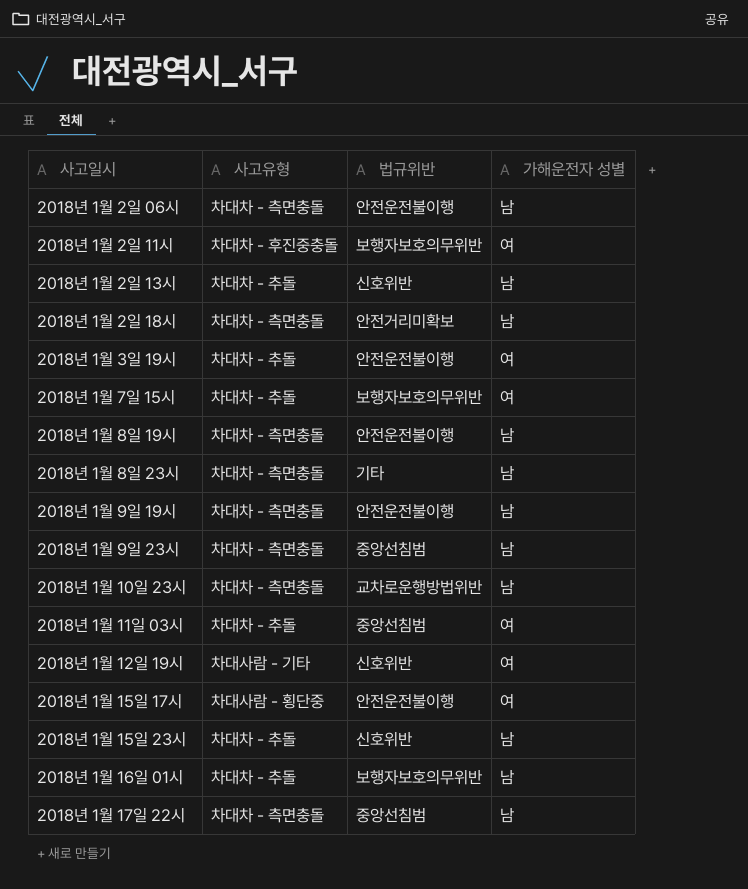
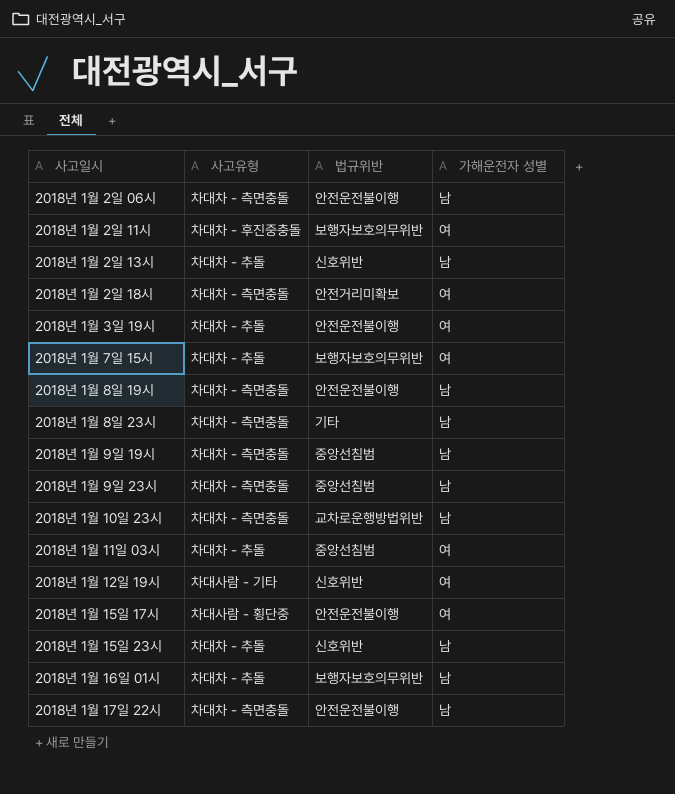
2018년 1월 2일 18시 | 가해운전자 성별: 남 -> 여
2018년 1월 9일 19시 | 법규위반: 안전운전불이행 -> 중앙선침범
2018년 1월 17일 22시 | 법규위반: 중앙선침범 -> 안전운전불이행

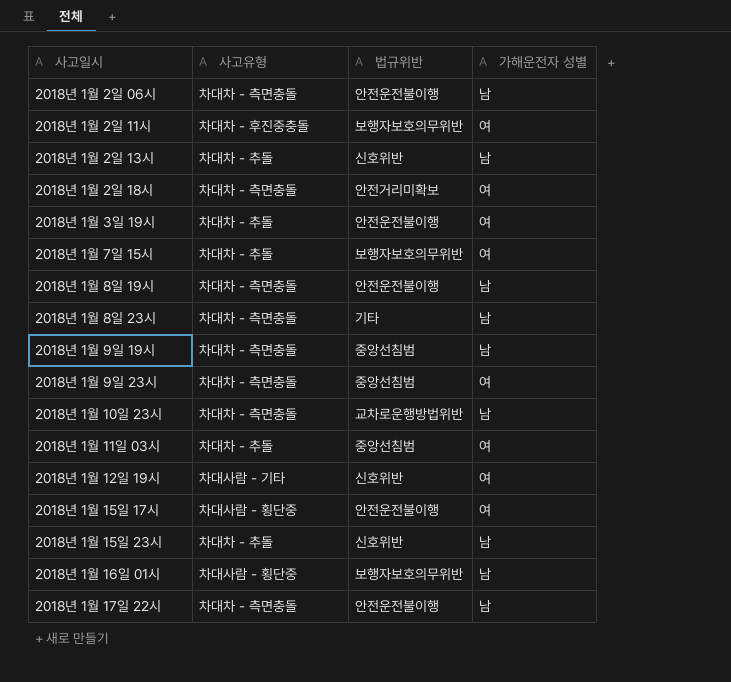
2018년 1월 9일 23시 | 가해운전자 성별: 남 -> 여
2018년 1월 16일 01시 | 사고유형: 차대차 - 추돌 -> 차대사람 - 횡단중

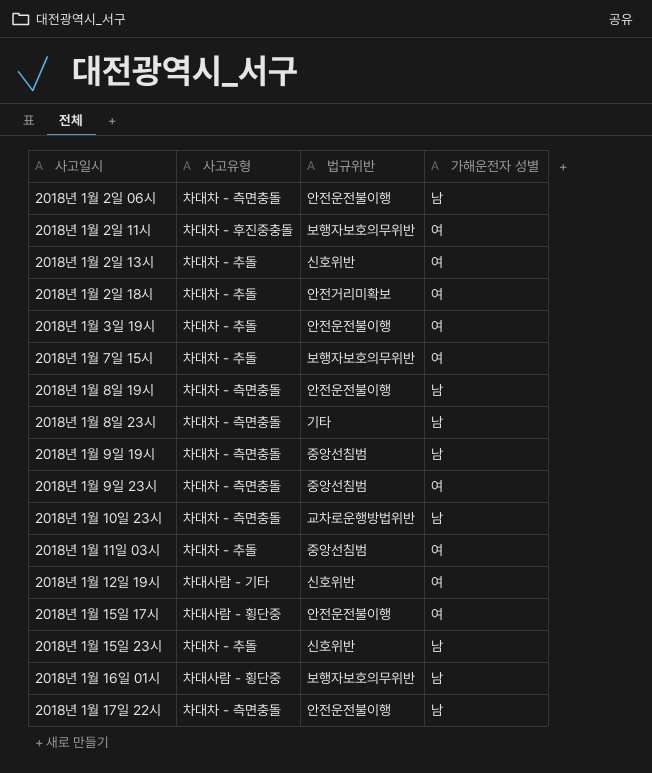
2018년 1월 2일 13시 | 가해운전자 성별: 남 -> 여
2018년 1월 2일 18시 | 사고유형: 차대차 - 측면충돌 -> 차대차 - 추돌

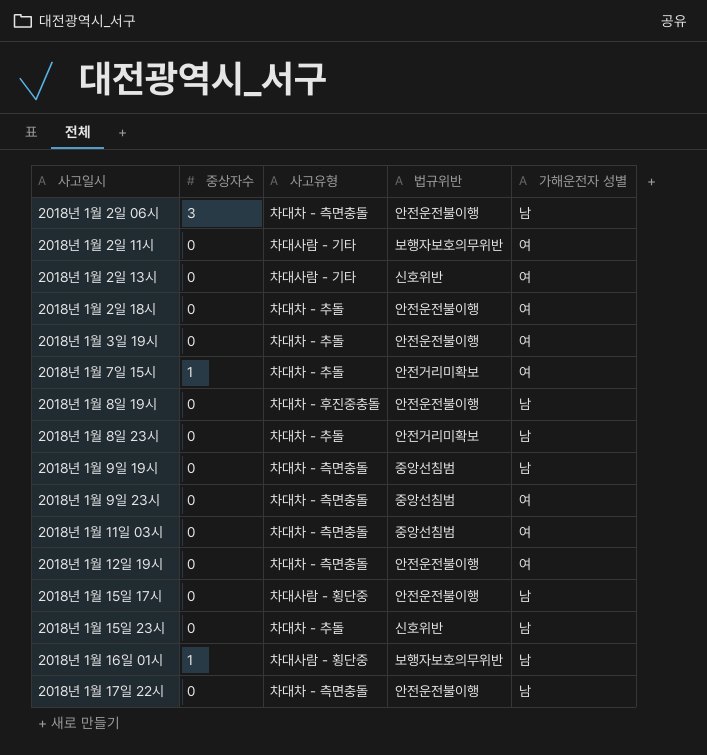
column 중상자수 | position: none -> 2
row 2018년 1월 10일 23시: 차대차 - 측면충돌 | 교차로운행방법위반 | 남 -> none
2018년 1월 2일 11시 | 사고유형: 차대차 - 후진중충돌 -> 차대사람 - 기타
2018년 1월 2일 13시 | 사고유형: 차대차 - 추돌 -> 차대사람 - 기타
2018년 1월 2일 18시 | 법규위반: 안전거리미확보 -> 안전운전불이행
2018년 1월 7일 15시 | 법규위반: 보행자보호의무위반 -> 안전거리미확보
2018년 1월 8일 19시 | 사고유형: 차대차 - 측면충돌 -> 차대차 - 후진중충돌
2018년 1월 8일 23시 | 사고유형: 차대차 - 측면충돌 -> 차대차 - 추돌
2018년 1월 8일 23시 | 법규위반: 기타 -> 안전거리미확보
2018년 1월 11일 03시 | 사고유형: 차대차 - 추돌 -> 차대차 - 측면충돌
2018년 1월 12일 19시 | 사고유형: 차대사람 - 기타 -> 차대차 - 측면충돌
2018년 1월 12일 19시 | 법규위반: 신호위반 -> 안전운전불이행
2018년 1월 15일 17시 | 가해운전자 성별: 여 -> 남

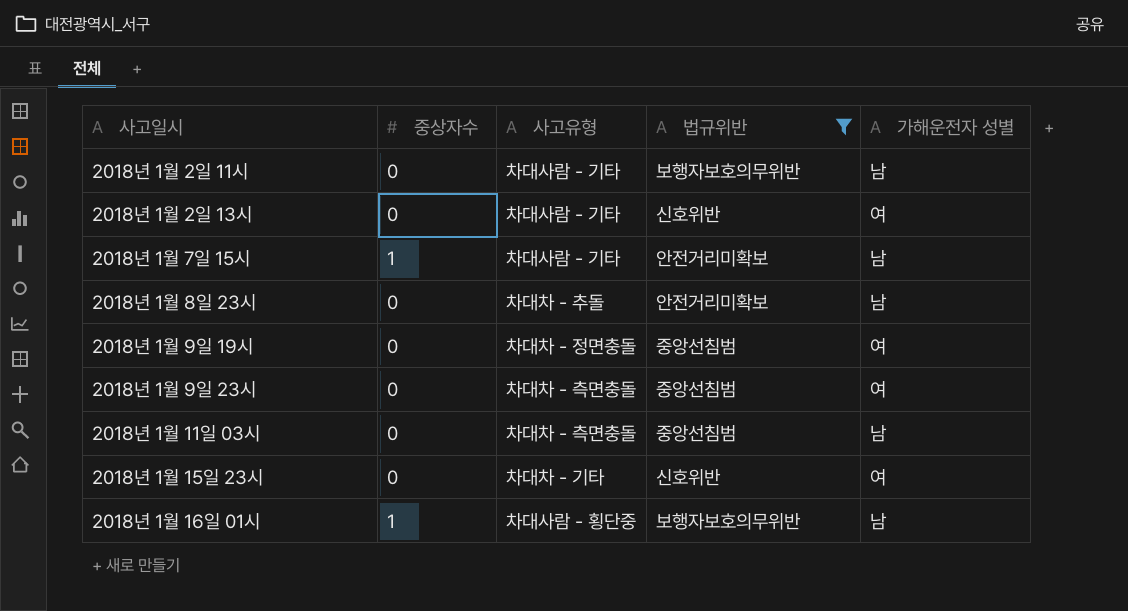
filter: none -> 법규위반 != 안전운전불이행
2018년 1월 2일 11시 | 가해운전자 성별: 여 -> 남
2018년 1월 7일 15시 | 사고유형: 차대차 - 추돌 -> 차대사람 - 기타
2018년 1월 7일 15시 | 가해운전자 성별: 여 -> 남
2018년 1월 9일 19시 | 사고유형: 차대차 - 측면충돌 -> 차대차 - 정면충돌
2018년 1월 9일 19시 | 가해운전자 성별: 남 -> 여
2018년 1월 11일 03시 | 가해운전자 성별: 여 -> 남
2018년 1월 15일 23시 | 사고유형: 차대차 - 추돌 -> 차대차 - 기타
2018년 1월 15일 23시 | 가해운전자 성별: 남 -> 여

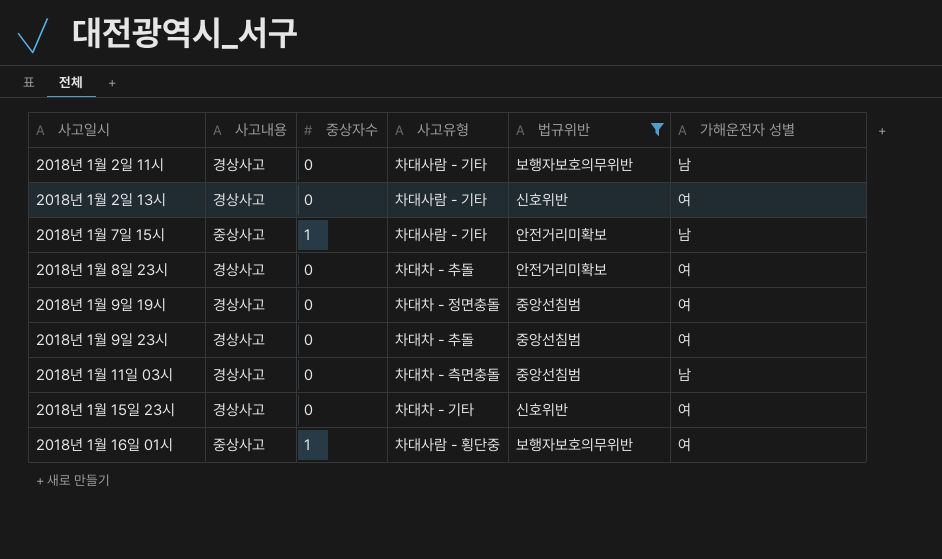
column 사고내용 | position: none -> 2
2018년 1월 8일 23시 | 가해운전자 성별: 남 -> 여
2018년 1월 9일 23시 | 사고유형: 차대차 - 측면충돌 -> 차대차 - 추돌
2018년 1월 16일 01시 | 가해운전자 성별: 남 -> 여

